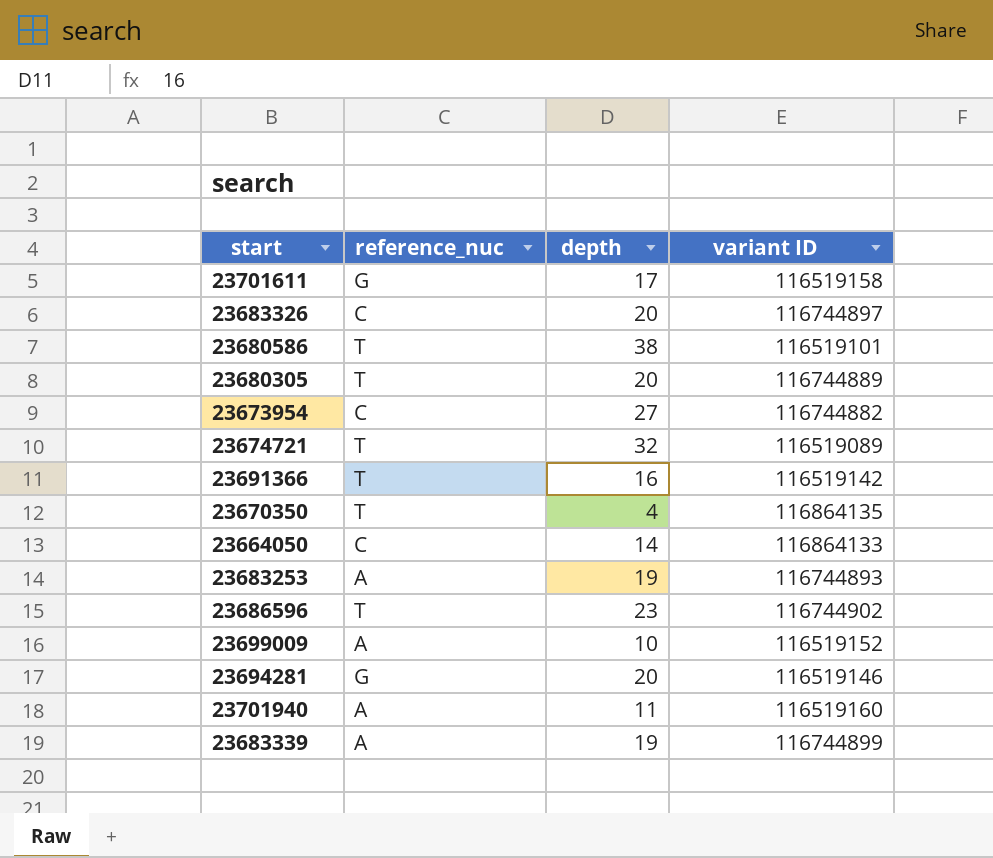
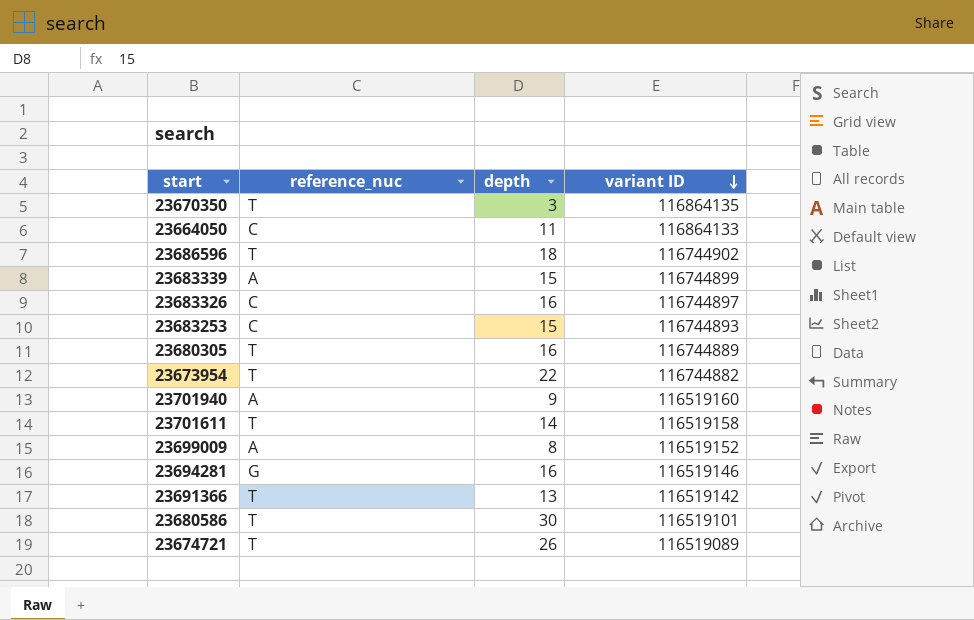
row order: none -> variant ID descending
23670350 | depth: 4 -> 3
23664050 | depth: 14 -> 11
23686596 | depth: 23 -> 18
23683339 | depth: 19 -> 15
23683326 | depth: 20 -> 16
23683253 | reference_nuc: A -> C
23683253 | depth: 19 -> 15
23680305 | depth: 20 -> 16
23673954 | reference_nuc: C -> T
23673954 | depth: 27 -> 22
23701940 | depth: 11 -> 9
23701611 | reference_nuc: G -> T
23701611 | depth: 17 -> 14
23699009 | depth: 10 -> 8
23694281 | depth: 20 -> 16
23691366 | depth: 16 -> 13
23680586 | depth: 38 -> 30
23674721 | depth: 32 -> 26

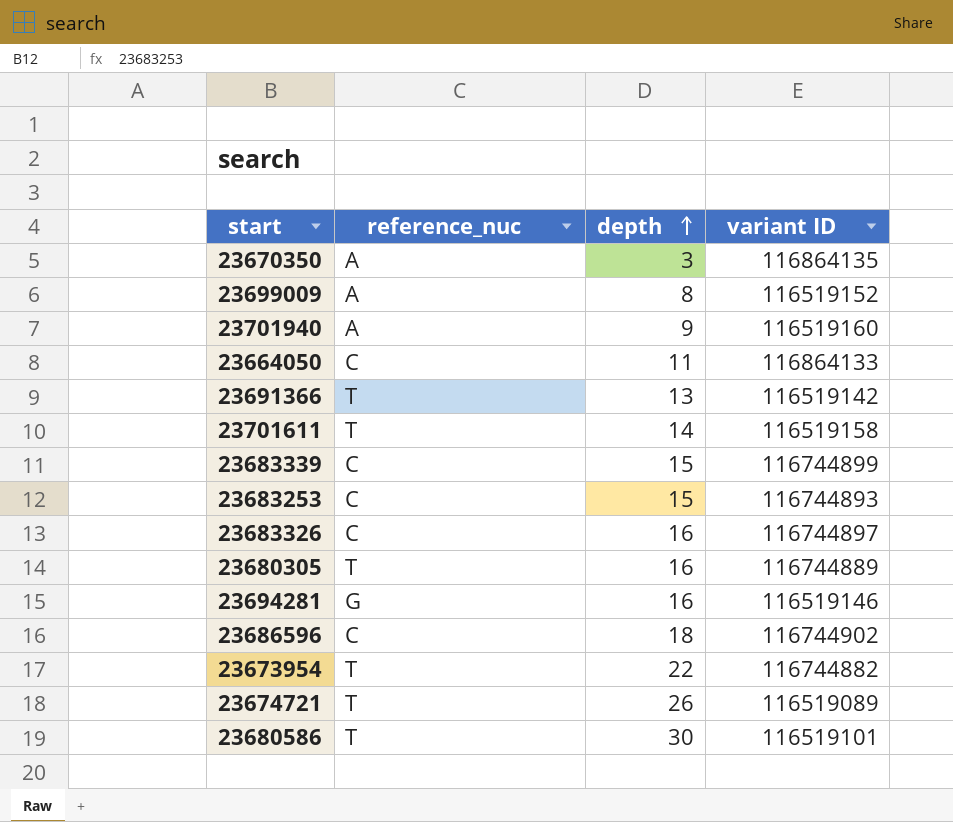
row order: variant ID descending -> depth ascending
23670350 | reference_nuc: T -> A
23683339 | reference_nuc: A -> C
23686596 | reference_nuc: T -> C

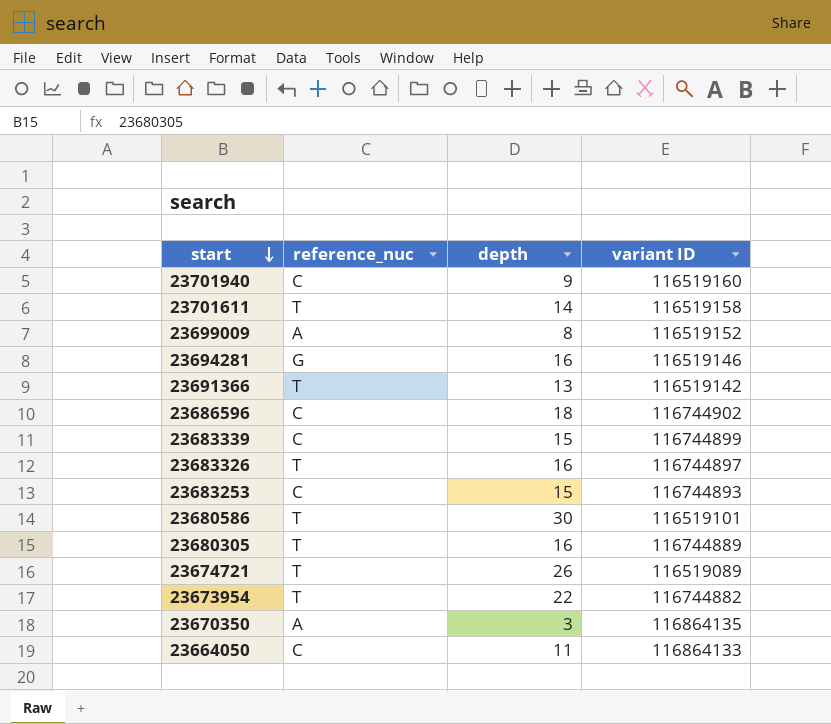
row order: depth ascending -> start descending
23701940 | reference_nuc: A -> C
23683326 | reference_nuc: C -> T

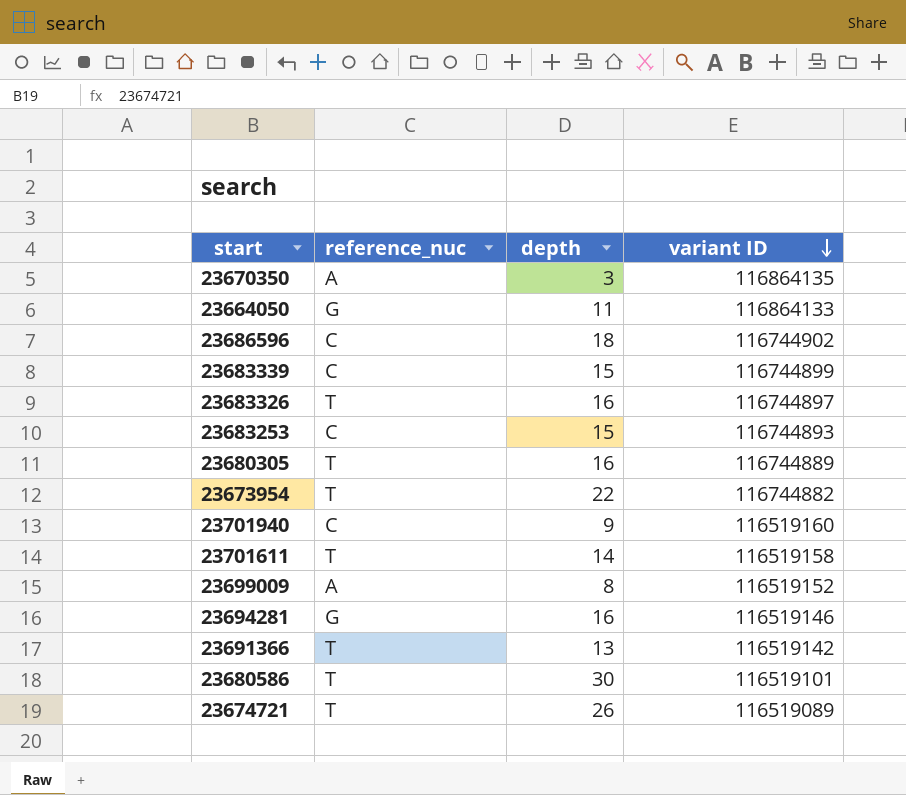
row order: start descending -> variant ID descending
23664050 | reference_nuc: C -> G

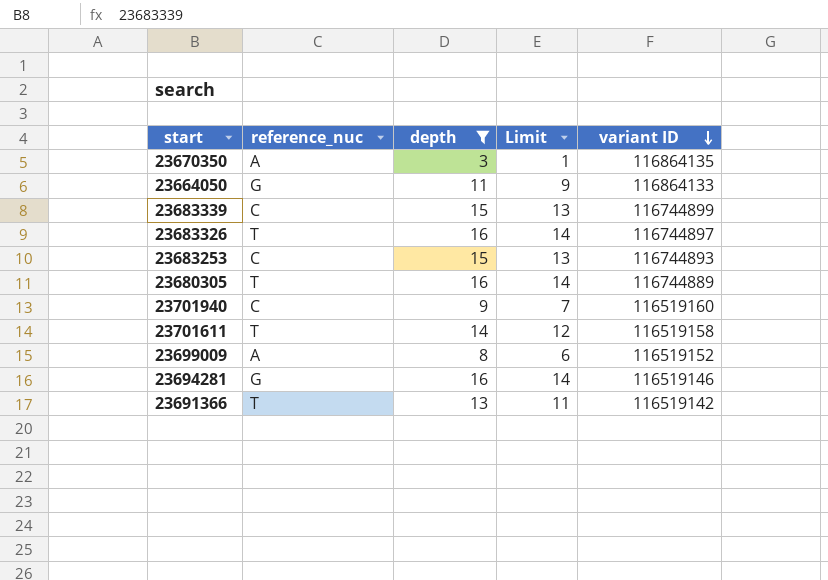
filter: none -> depth <= 16
column Limit | formula: none -> [depth] - 2

